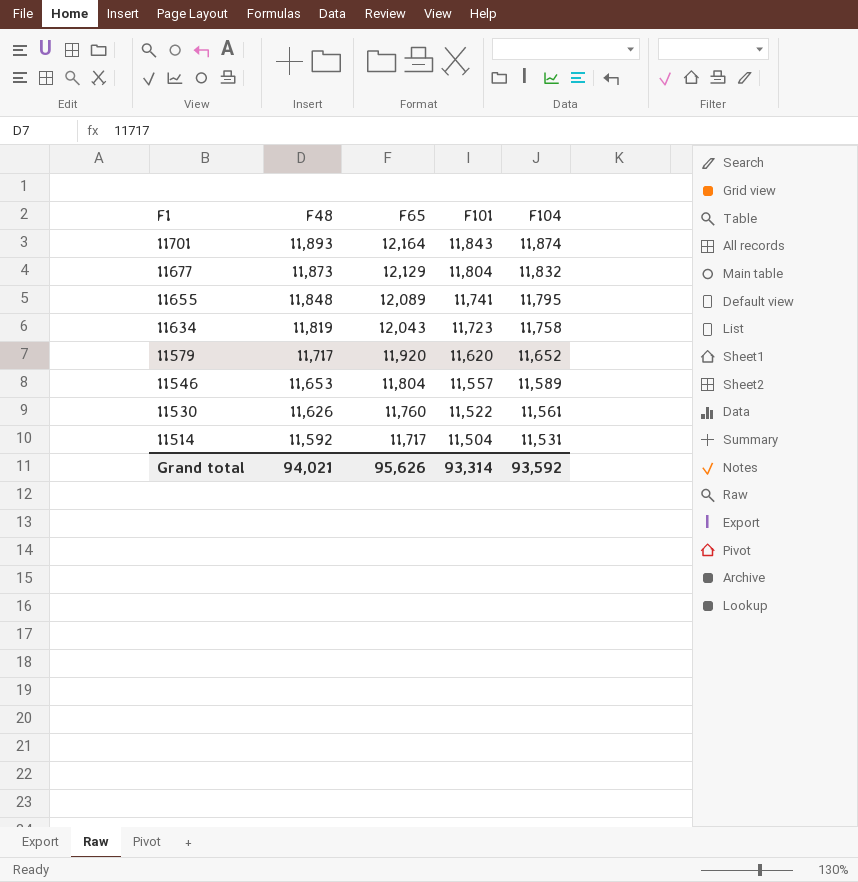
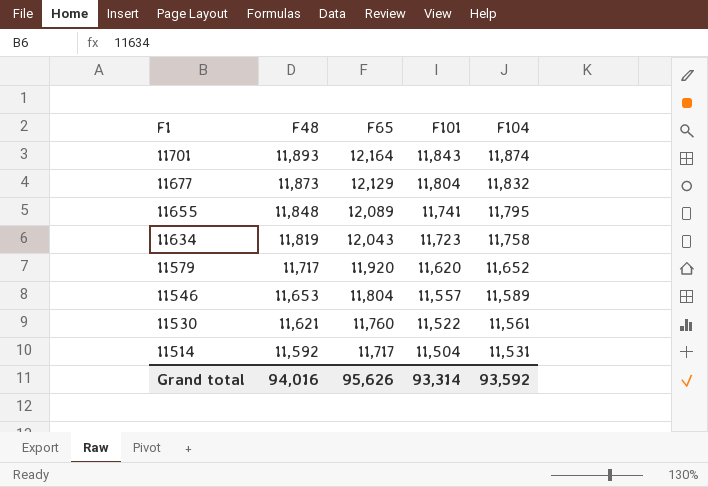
11530 | F48: 11,626 -> 11,621
Grand total | F48: 94,021 -> 94,016

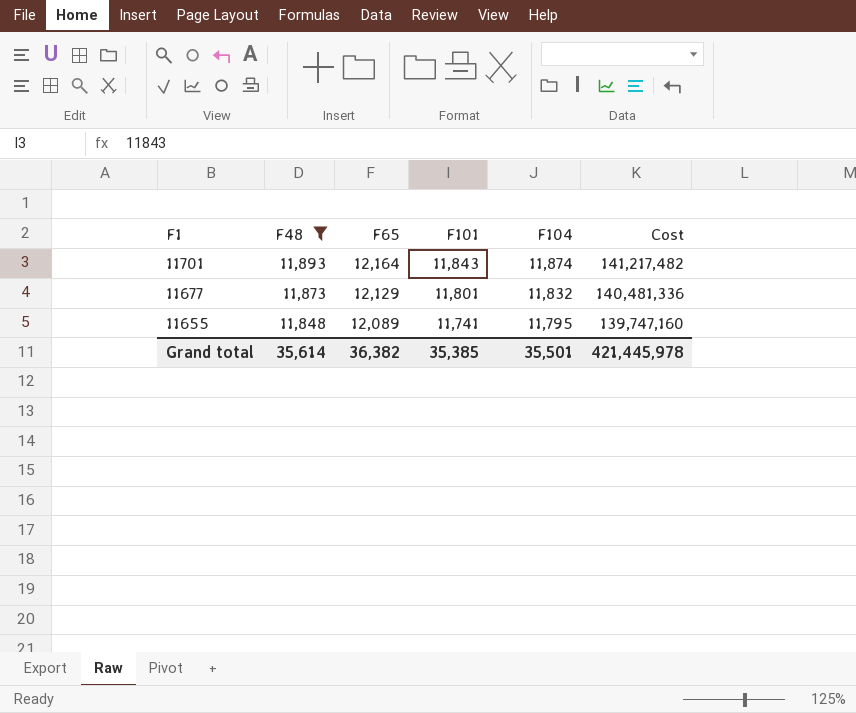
filter: none -> F48 >= 11,848
column Cost | formula: none -> [F48] * [F104]
11677 | F101: 11,804 -> 11,801
Grand total | F48: 94,016 -> 35,614
Grand total | F65: 95,626 -> 36,382
Grand total | F101: 93,314 -> 35,385
Grand total | F104: 93,592 -> 35,501

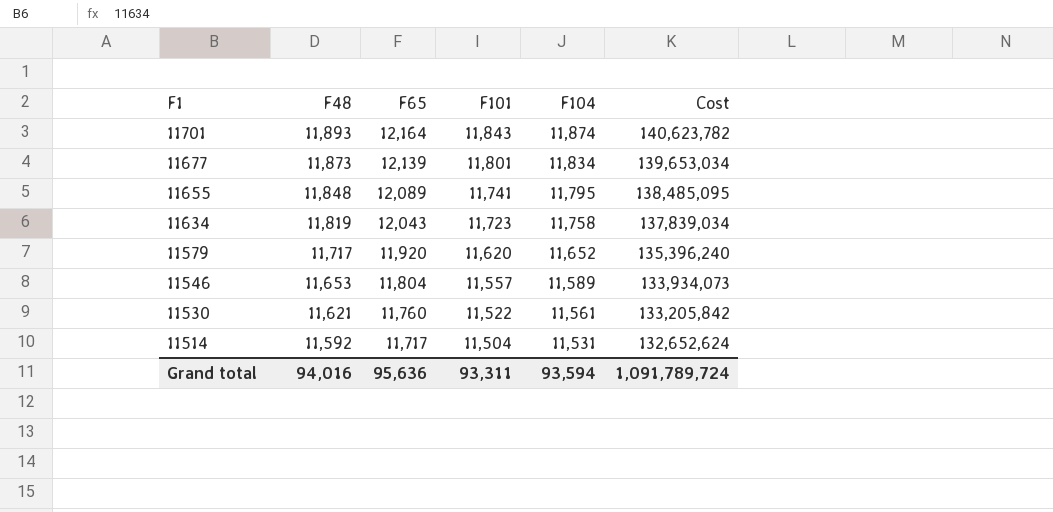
filter: F48 >= 11,848 -> none
column Cost | formula: [F48] * [F104] -> [F101] * [F104]
11677 | F65: 12,129 -> 12,139
11677 | F104: 11,832 -> 11,834
Grand total | F48: 35,614 -> 94,016
Grand total | F65: 36,382 -> 95,636
Grand total | F101: 35,385 -> 93,311
Grand total | F104: 35,501 -> 93,594
Grand total | Cost: 421,445,978 -> 1,091,789,724

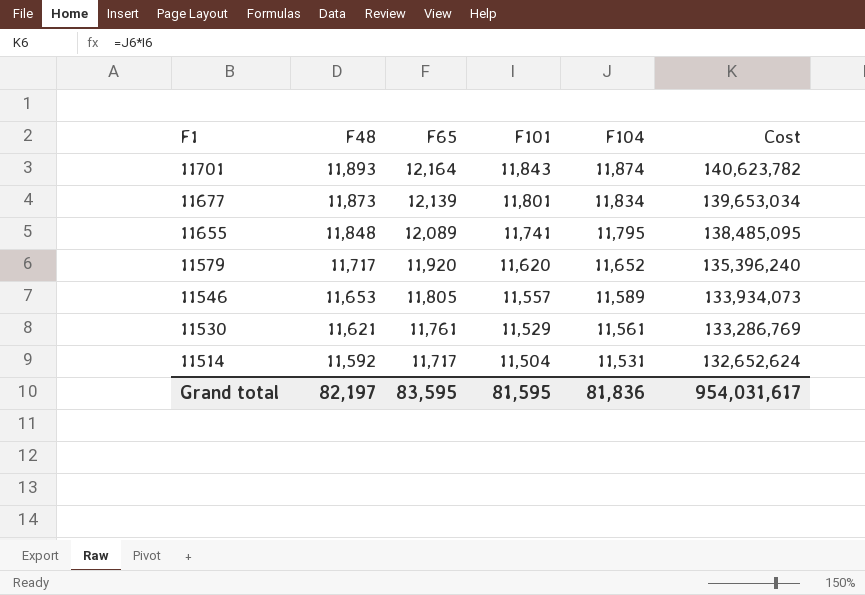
row 11634: 11,819 | 12,043 | 11,723 | 11,758 | 137,839,034 -> none
11546 | F65: 11,804 -> 11,805
11530 | F65: 11,760 -> 11,761
11530 | F101: 11,522 -> 11,529
11530 | Cost: 133,205,842 -> 133,286,769
Grand total | F48: 94,016 -> 82,197
Grand total | F65: 95,636 -> 83,595
Grand total | F101: 93,311 -> 81,595
Grand total | F104: 93,594 -> 81,836
Grand total | Cost: 1,091,789,724 -> 954,031,617

